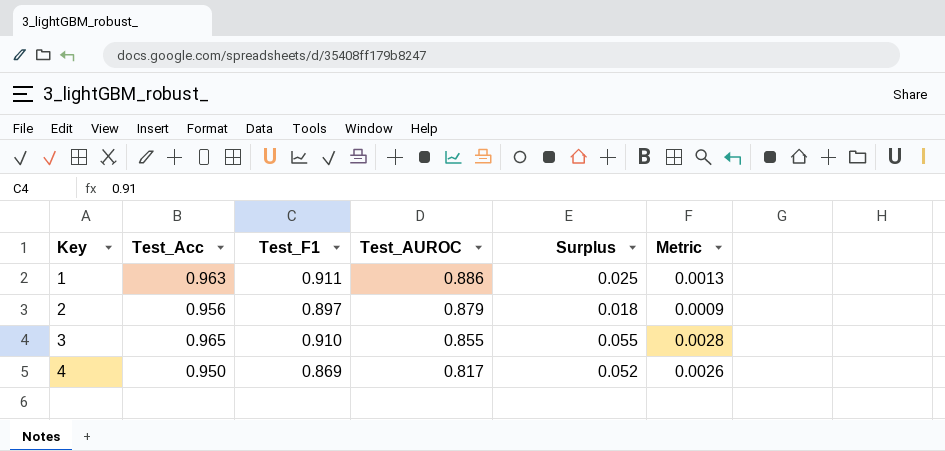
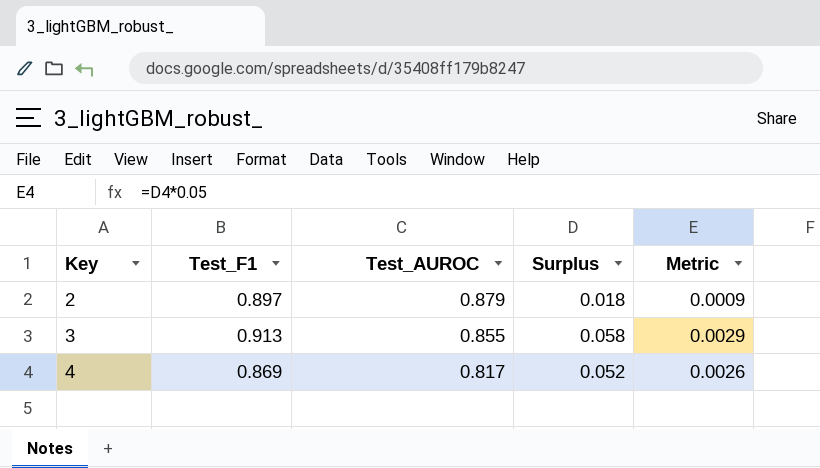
column Test_Acc | position: 2 -> none
row 1: 0.963 | 0.911 | 0.886 | 0.025 | 0.0013 -> none
3 | Test_F1: 0.910 -> 0.913
3 | Surplus: 0.055 -> 0.058
3 | Metric: 0.0028 -> 0.0029

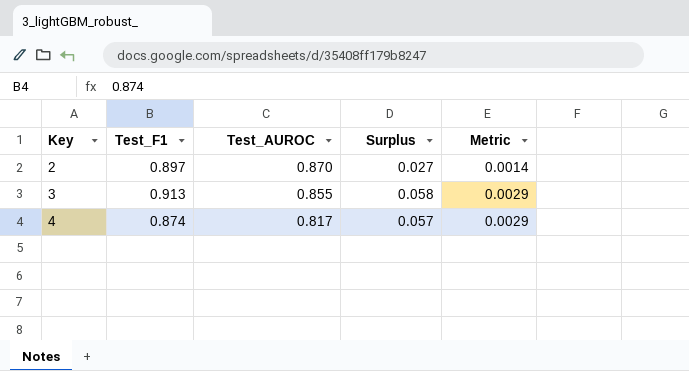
2 | Test_AUROC: 0.879 -> 0.870
2 | Surplus: 0.018 -> 0.027
2 | Metric: 0.0009 -> 0.0014
4 | Test_F1: 0.869 -> 0.874
4 | Surplus: 0.052 -> 0.057
4 | Metric: 0.0026 -> 0.0029

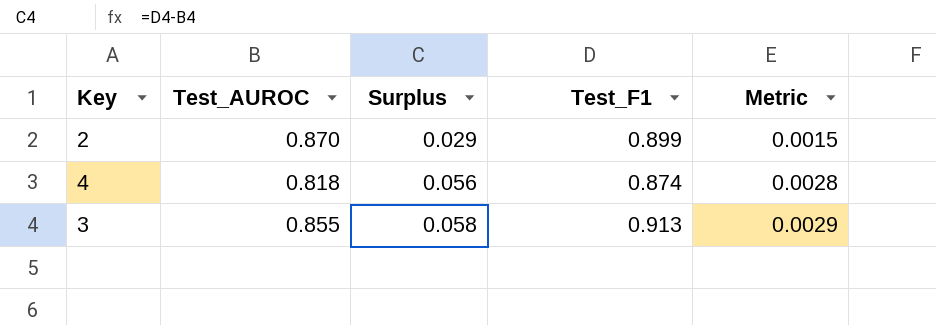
row order: Key ascending -> Surplus ascending
column Test_F1 | position: 2 -> 4
2 | Surplus: 0.027 -> 0.029
2 | Test_F1: 0.897 -> 0.899
2 | Metric: 0.0014 -> 0.0015
4 | Test_AUROC: 0.817 -> 0.818
4 | Surplus: 0.057 -> 0.056
4 | Metric: 0.0029 -> 0.0028

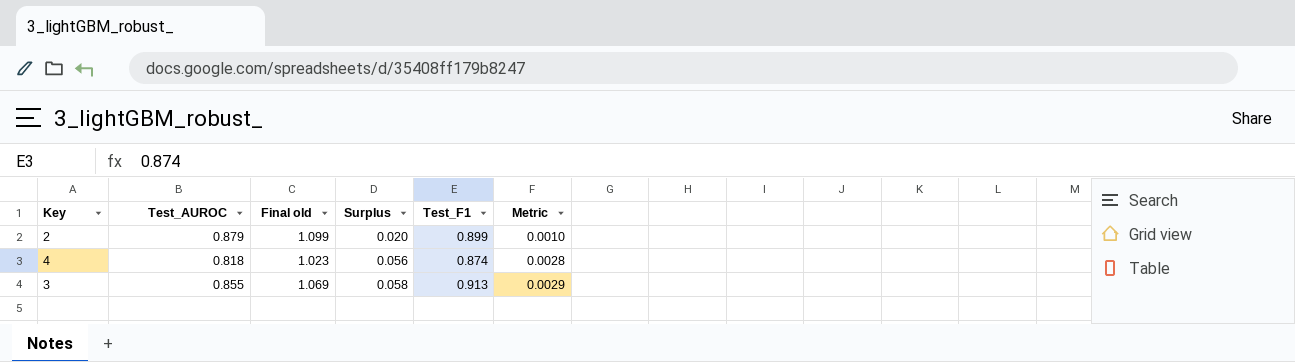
column Final old | formula: none -> [Test_AUROC] * 1.25
2 | Test_AUROC: 0.870 -> 0.879
2 | Surplus: 0.029 -> 0.020
2 | Metric: 0.0015 -> 0.0010

